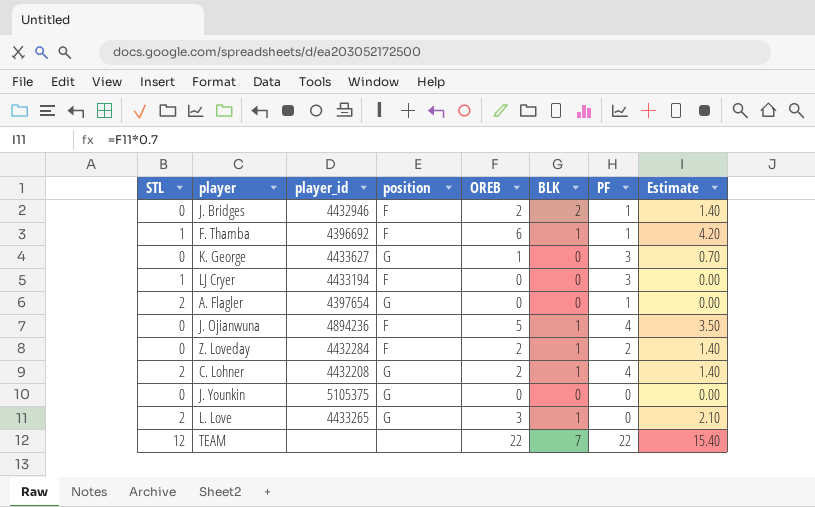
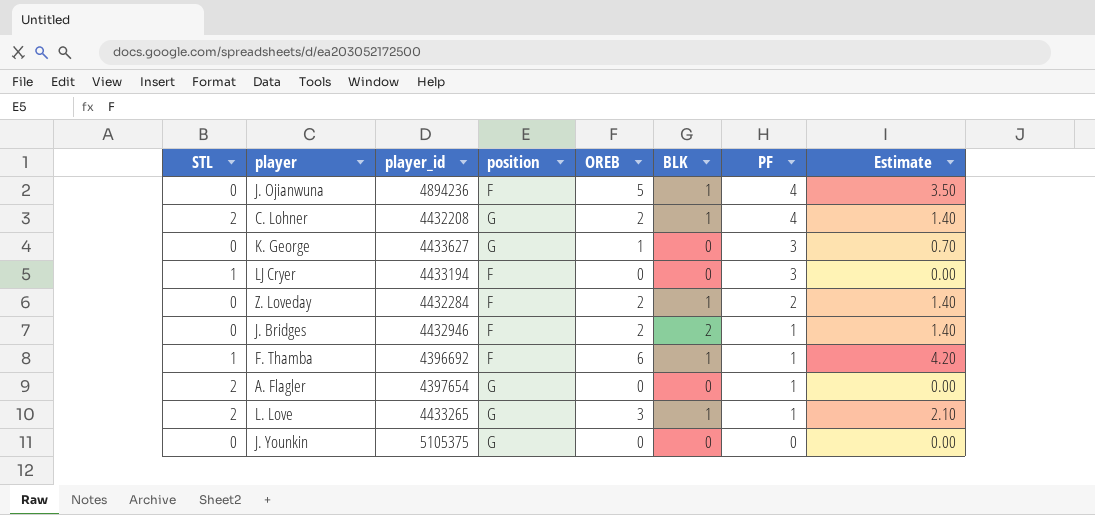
row order: none -> PF descending
row TEAM: 12 | none | none | 22 | 7 | 22 | 15.40 -> none
L. Love | PF: 0 -> 1

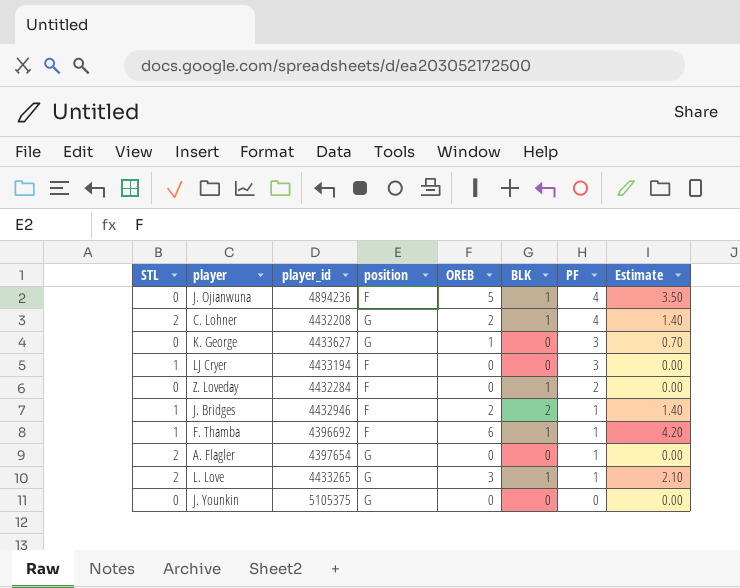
Z. Loveday | OREB: 2 -> 0
Z. Loveday | Estimate: 1.40 -> 0.00
J. Bridges | STL: 0 -> 1

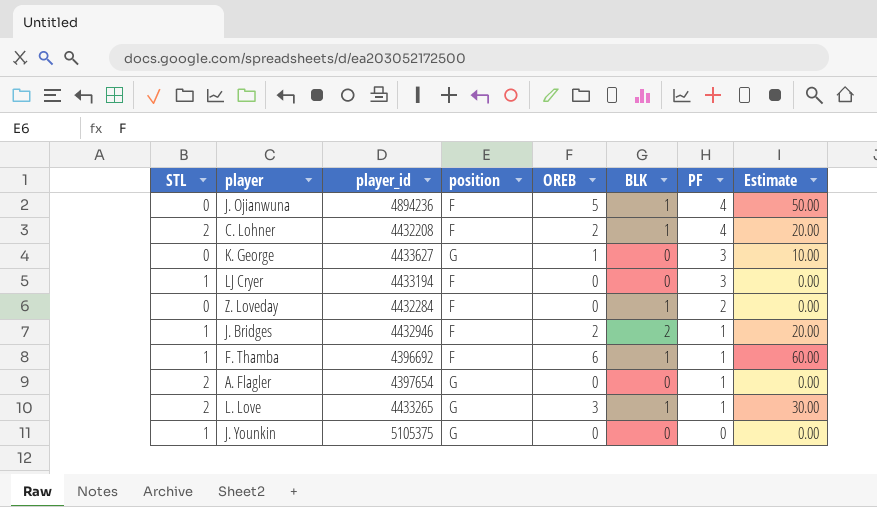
column Estimate | formula: [OREB] * 0.7 -> [OREB] * 10
C. Lohner | position: G -> F
J. Younkin | STL: 0 -> 1

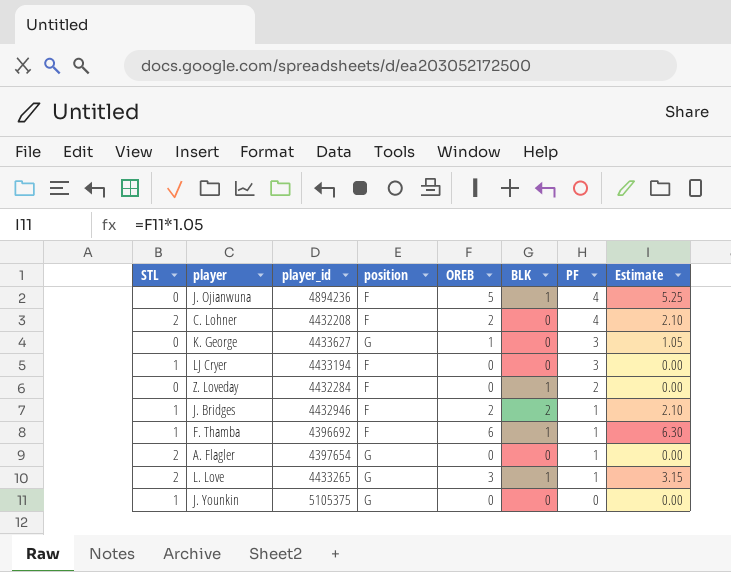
column Estimate | formula: [OREB] * 10 -> [OREB] * 1.05
C. Lohner | BLK: 1 -> 0

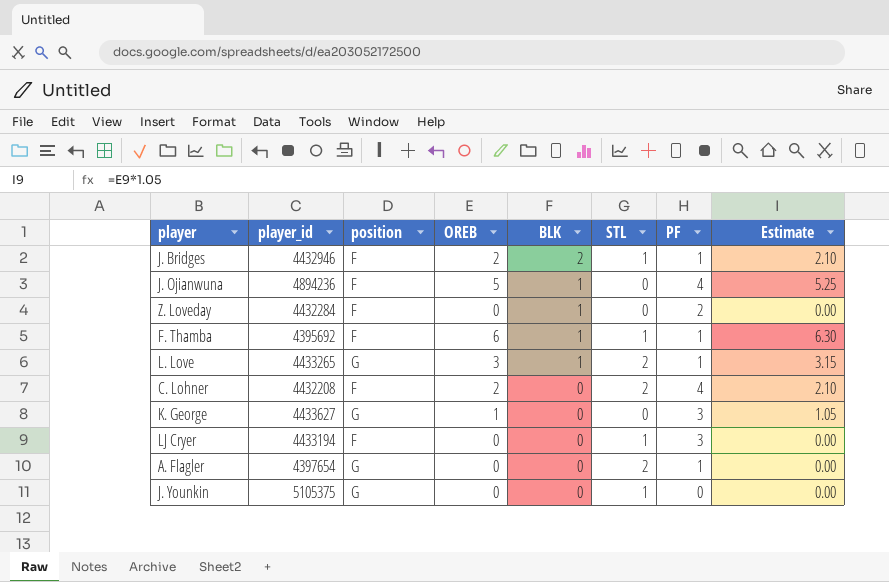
row order: PF descending -> BLK descending
column STL | position: 1 -> 6
F. Thamba | player_id: 4396692 -> 4395692

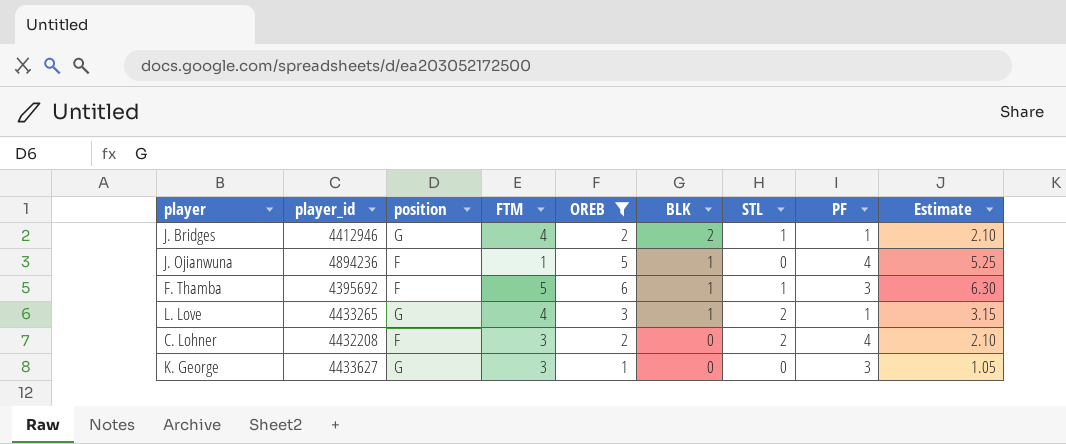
filter: none -> OREB != 0
column FTM | position: none -> 4
J. Bridges | player_id: 4432946 -> 4412946
J. Bridges | position: F -> G
F. Thamba | PF: 1 -> 3

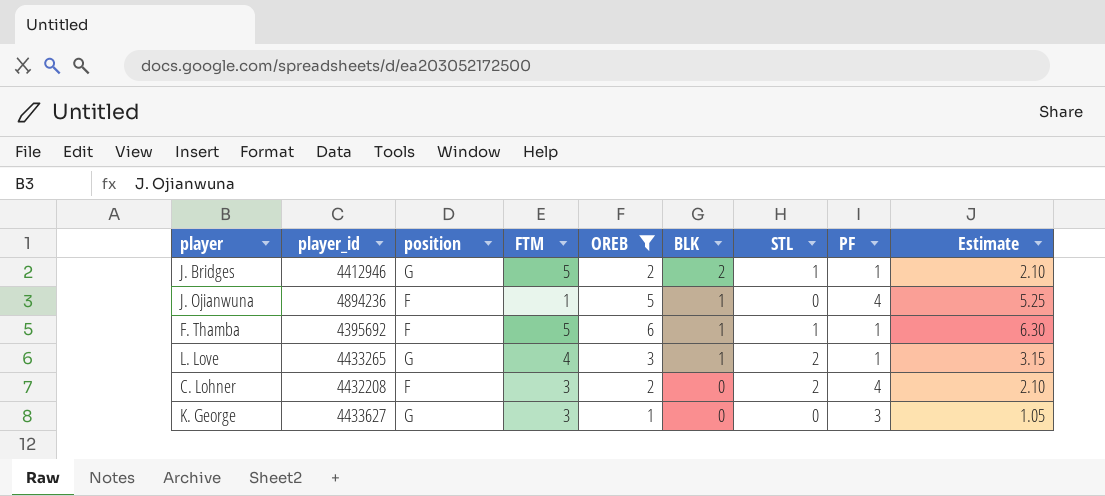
J. Bridges | FTM: 4 -> 5
F. Thamba | PF: 3 -> 1

